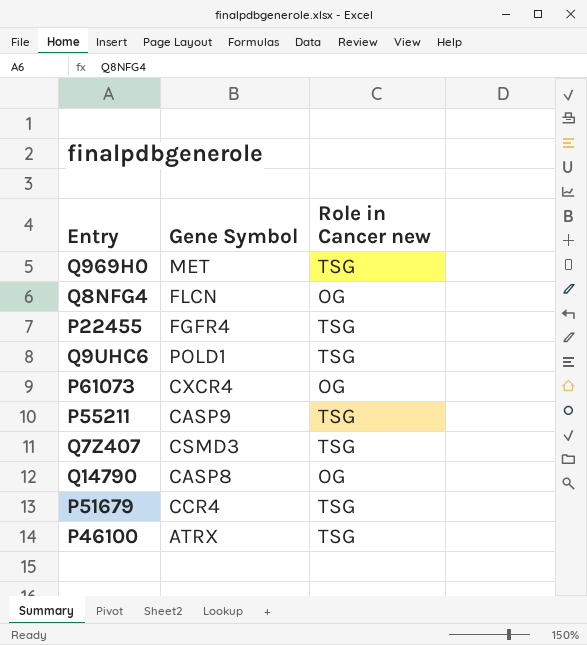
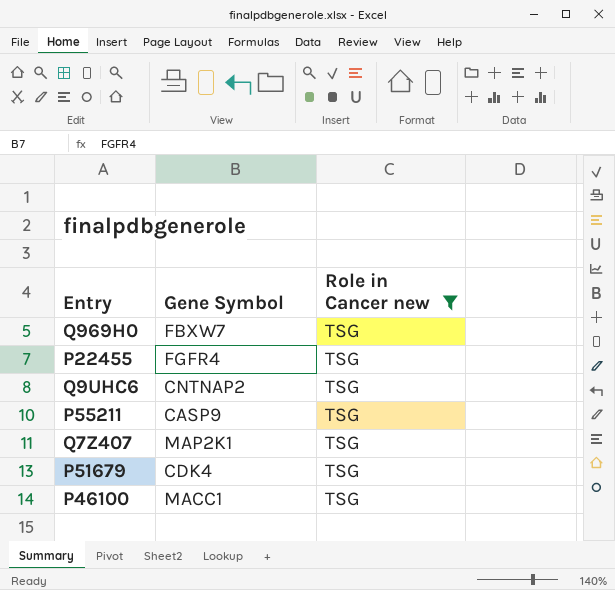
filter: none -> Role in Cancer new = TSG
Q969H0 | Gene Symbol: MET -> FBXW7
Q9UHC6 | Gene Symbol: POLD1 -> CNTNAP2
Q7Z407 | Gene Symbol: CSMD3 -> MAP2K1
P51679 | Gene Symbol: CCR4 -> CDK4
P46100 | Gene Symbol: ATRX -> MACC1

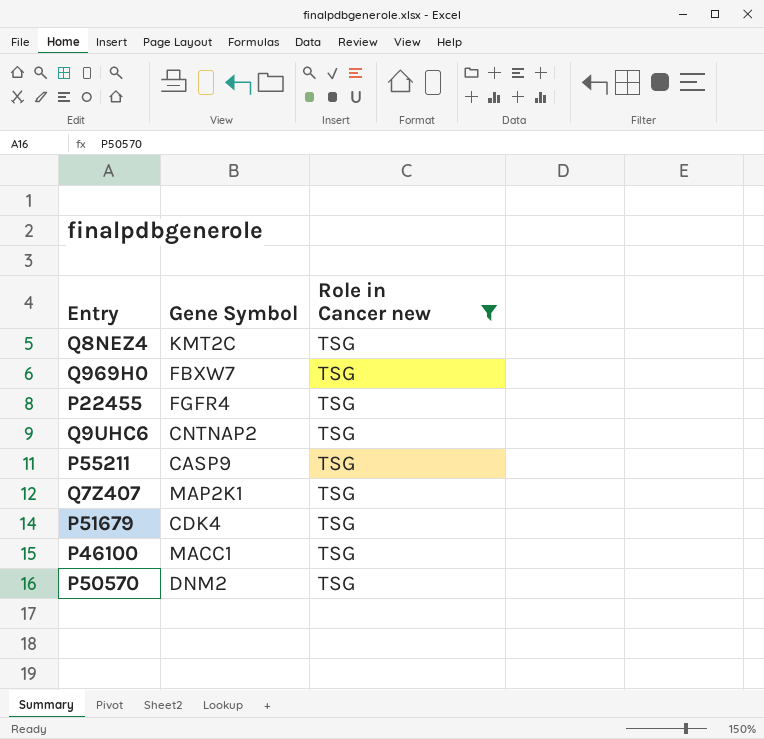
row Q8NEZ4: none -> KMT2C | TSG
row P50570: none -> DNM2 | TSG

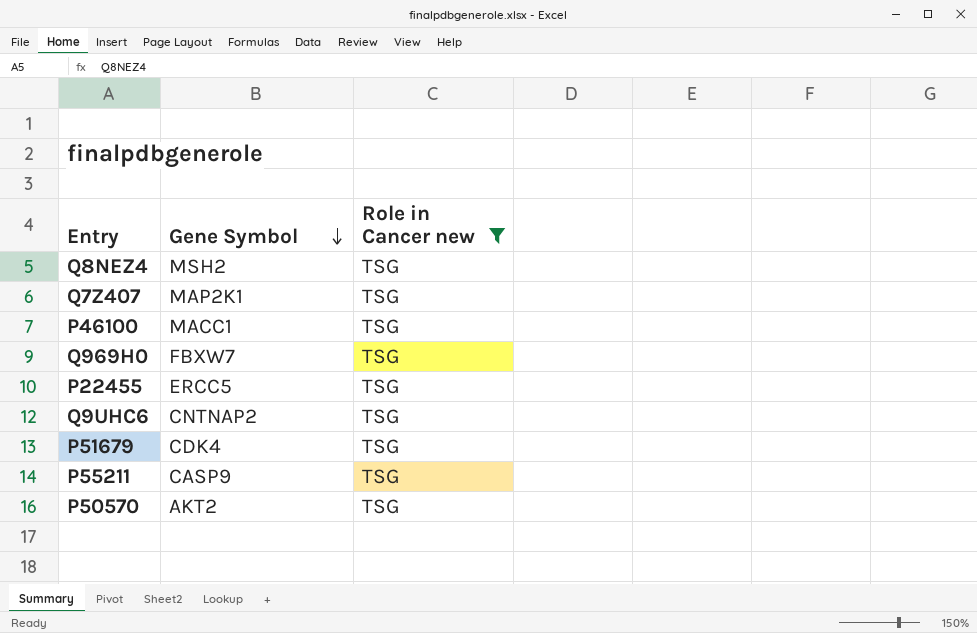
row order: none -> Gene Symbol descending
Q8NEZ4 | Gene Symbol: KMT2C -> MSH2
P22455 | Gene Symbol: FGFR4 -> ERCC5
P50570 | Gene Symbol: DNM2 -> AKT2

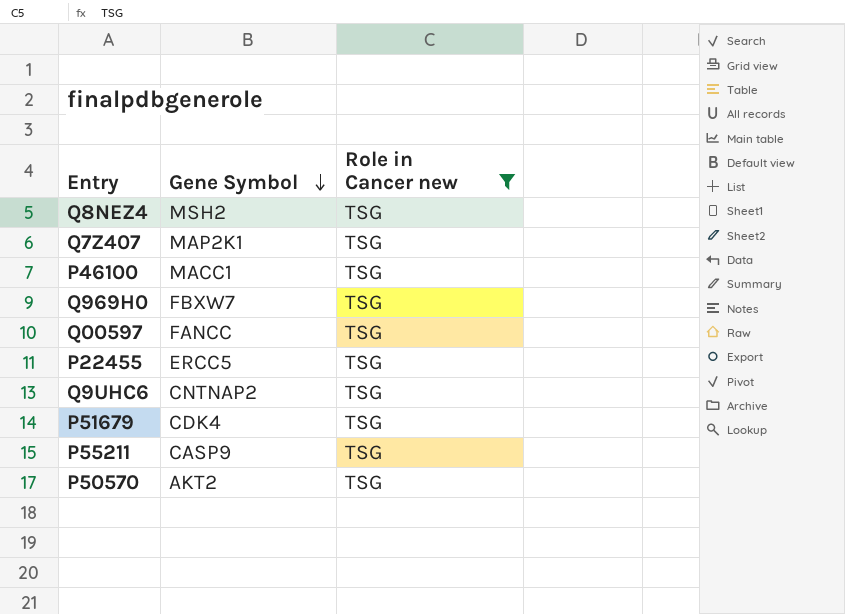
row Q00597: none -> FANCC | TSG

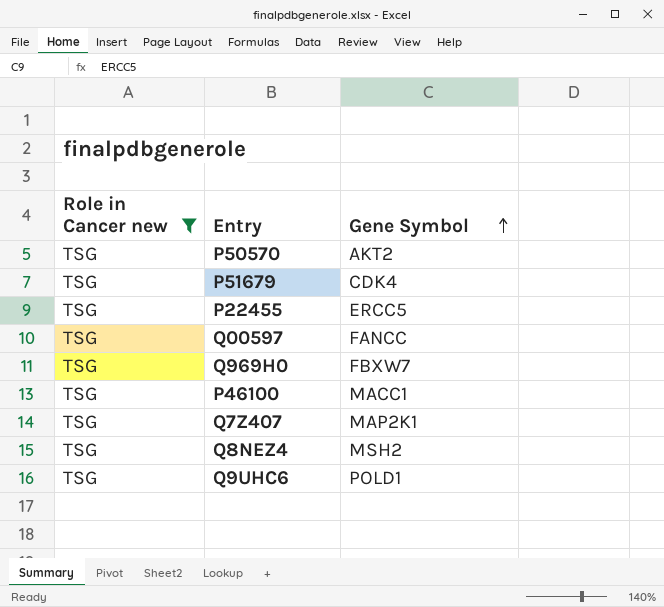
row order: Gene Symbol descending -> Gene Symbol ascending
column Role in Cancer new | position: 3 -> 1
row P55211: CASP9 | TSG -> none
Q9UHC6 | Gene Symbol: CNTNAP2 -> POLD1

